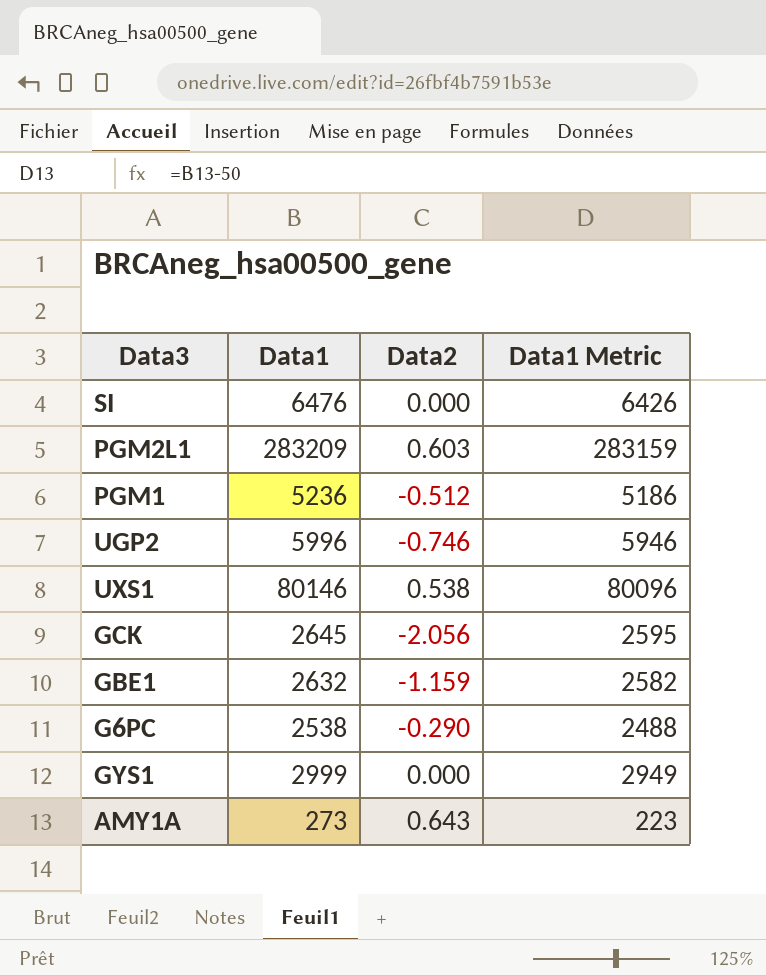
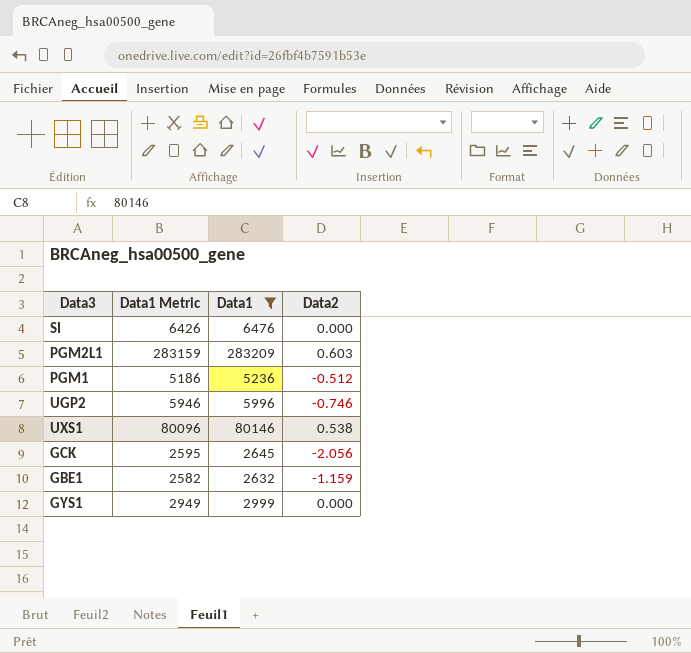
filter: none -> Data1 >= 2632
column Data1 Metric | position: 4 -> 2

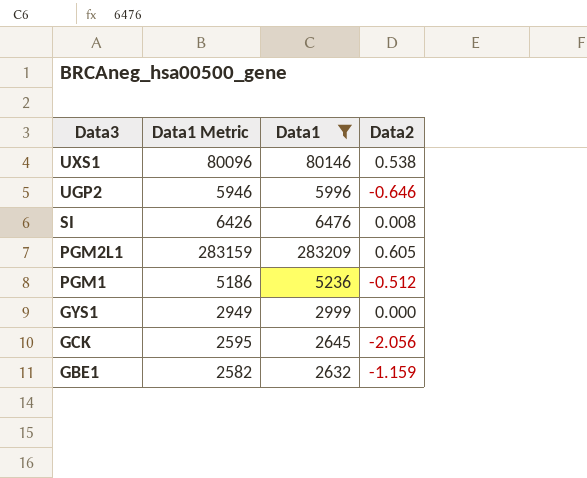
row order: none -> Data3 descending
UGP2 | Data2: -0.746 -> -0.646
SI | Data2: 0.000 -> 0.008
PGM2L1 | Data2: 0.603 -> 0.605

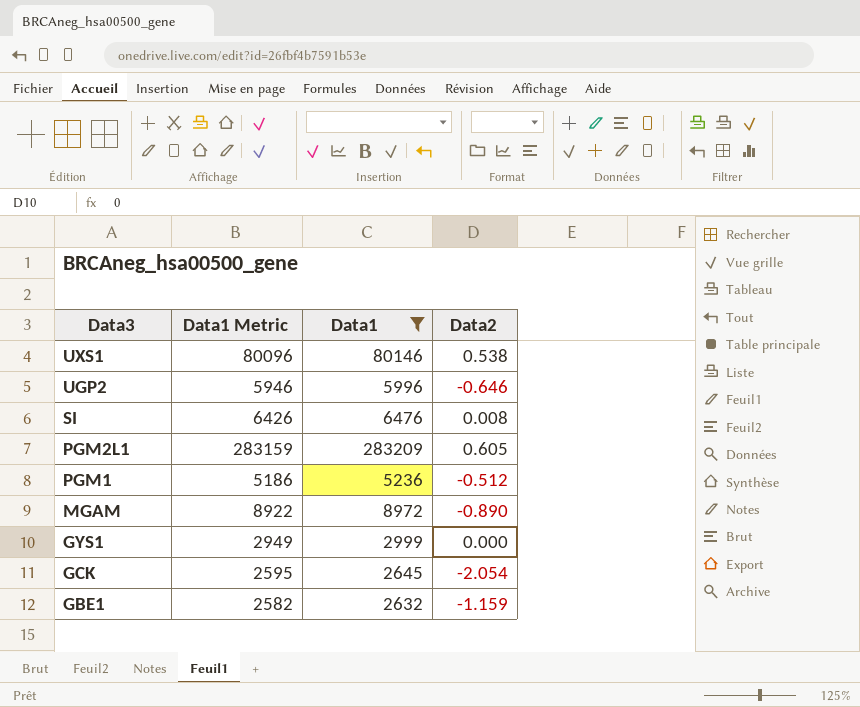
row MGAM: none -> 8922 | 8972 | -0.890
GCK | Data2: -2.056 -> -2.054

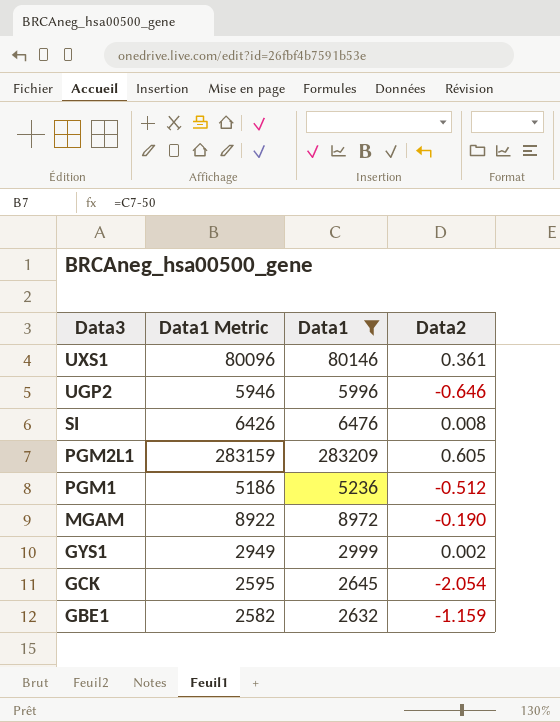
UXS1 | Data2: 0.538 -> 0.361
MGAM | Data2: -0.890 -> -0.190
GYS1 | Data2: 0.000 -> 0.002

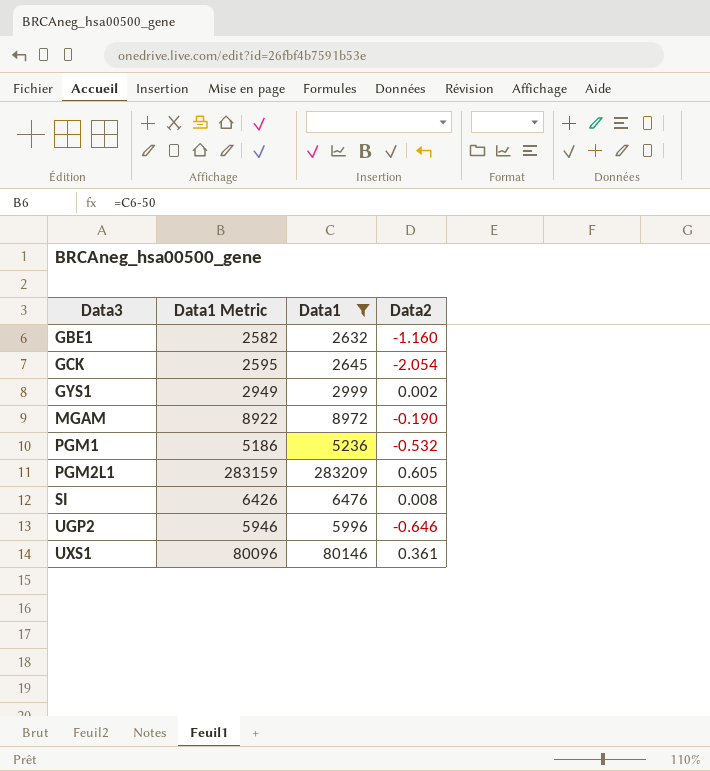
row order: Data3 descending -> Data3 ascending
GBE1 | Data2: -1.159 -> -1.160
PGM1 | Data2: -0.512 -> -0.532

